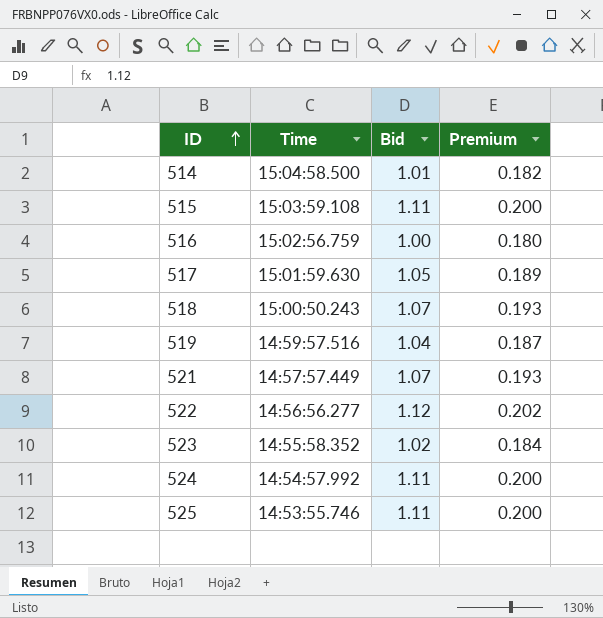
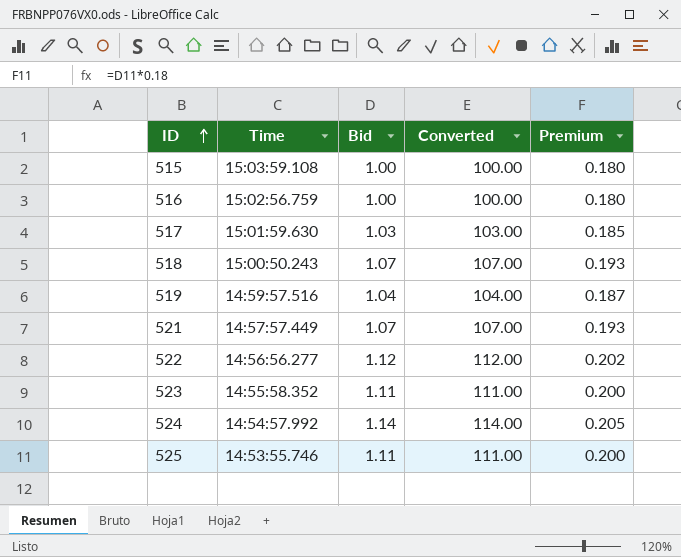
column Converted | formula: none -> [Bid] * 100
row 514: 15:04:58.500 | 1.01 | 0.182 -> none
515 | Bid: 1.11 -> 1.00
515 | Premium: 0.200 -> 0.180
517 | Bid: 1.05 -> 1.03
517 | Premium: 0.189 -> 0.185
523 | Bid: 1.02 -> 1.11
523 | Premium: 0.184 -> 0.200
524 | Bid: 1.11 -> 1.14
524 | Premium: 0.200 -> 0.205

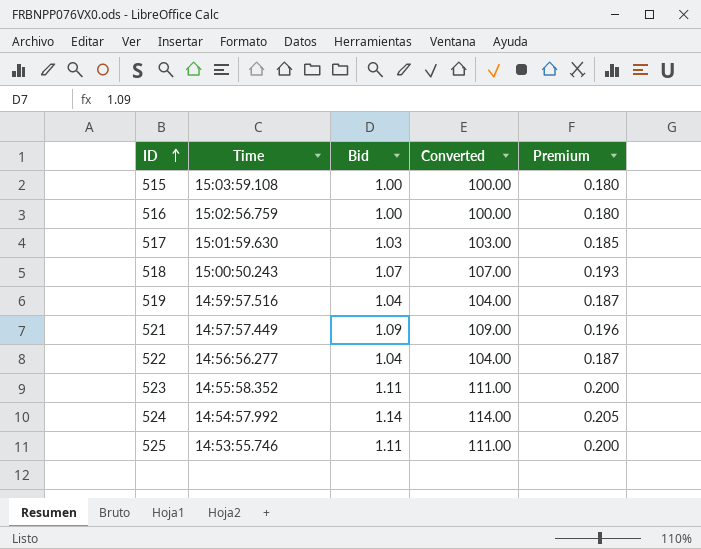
521 | Bid: 1.07 -> 1.09
521 | Converted: 107.00 -> 109.00
521 | Premium: 0.193 -> 0.196
522 | Bid: 1.12 -> 1.04
522 | Converted: 112.00 -> 104.00
522 | Premium: 0.202 -> 0.187

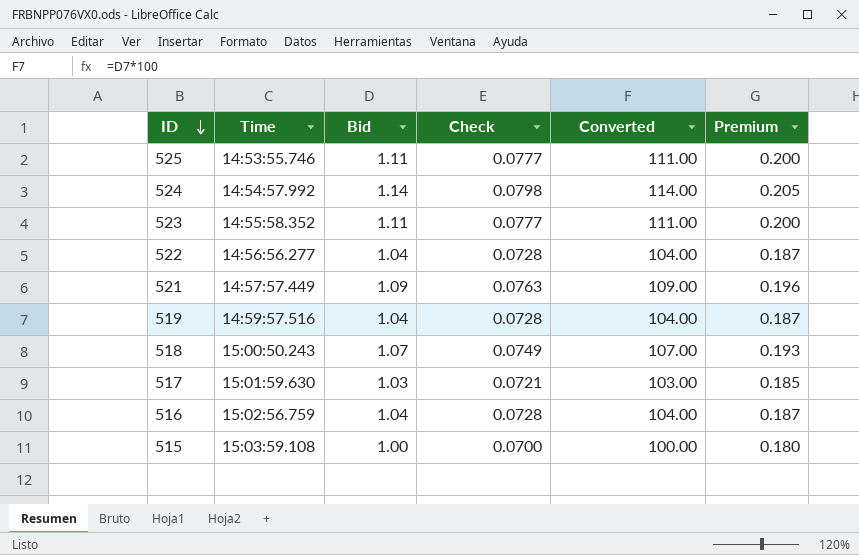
row order: ID ascending -> ID descending
column Check | formula: none -> [Bid] * 0.07
516 | Bid: 1.00 -> 1.04
516 | Converted: 100.00 -> 104.00
516 | Premium: 0.180 -> 0.187

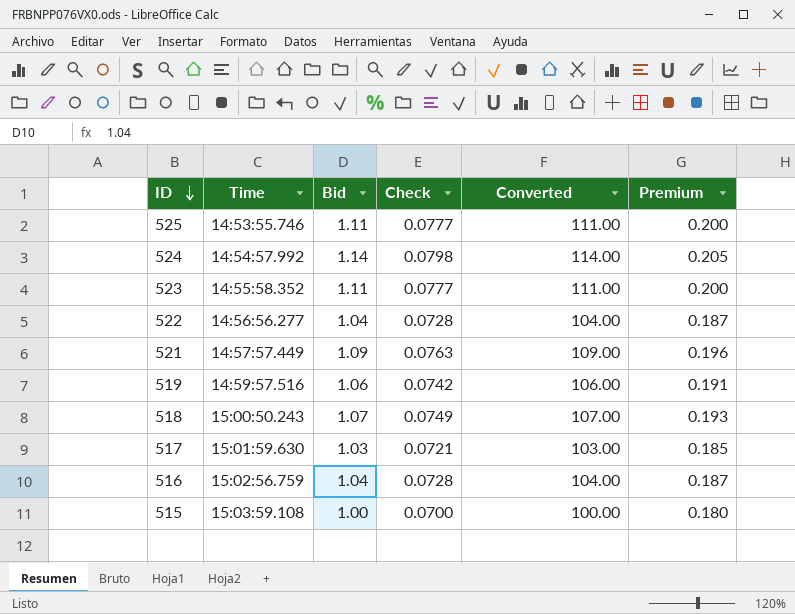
519 | Bid: 1.04 -> 1.06
519 | Check: 0.0728 -> 0.0742
519 | Converted: 104.00 -> 106.00
519 | Premium: 0.187 -> 0.191

